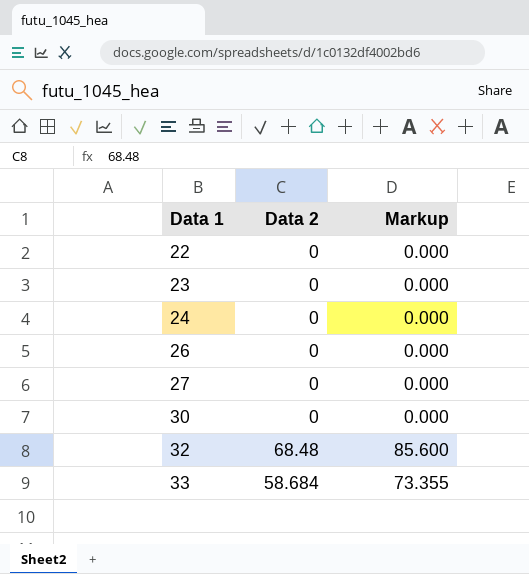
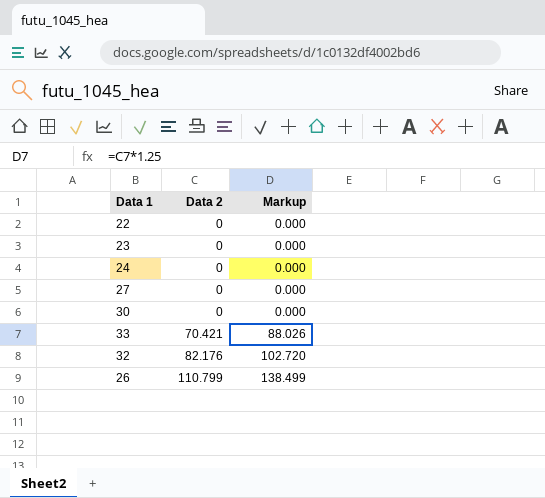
row order: Data 1 ascending -> Data 2 ascending
33 | Data 2: 58.684 -> 70.421
33 | Markup: 73.355 -> 88.026
32 | Data 2: 68.48 -> 82.176
32 | Markup: 85.600 -> 102.720
26 | Data 2: 0 -> 110.799
26 | Markup: 0.000 -> 138.499

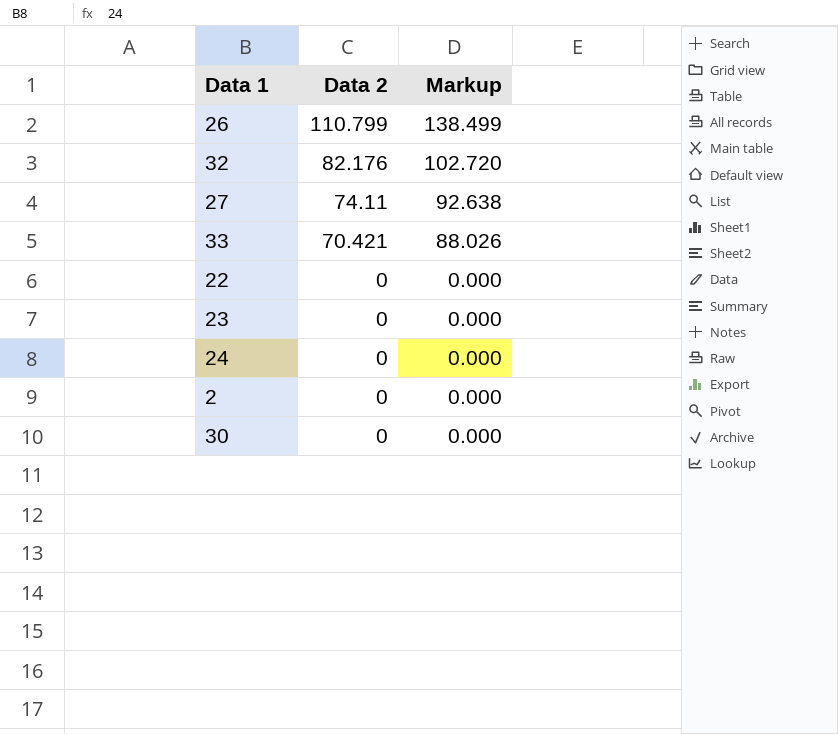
row order: Data 2 ascending -> Data 2 descending
27 | Data 2: 0 -> 74.11
27 | Markup: 0.000 -> 92.638
row 2: none -> 0 | 0.000

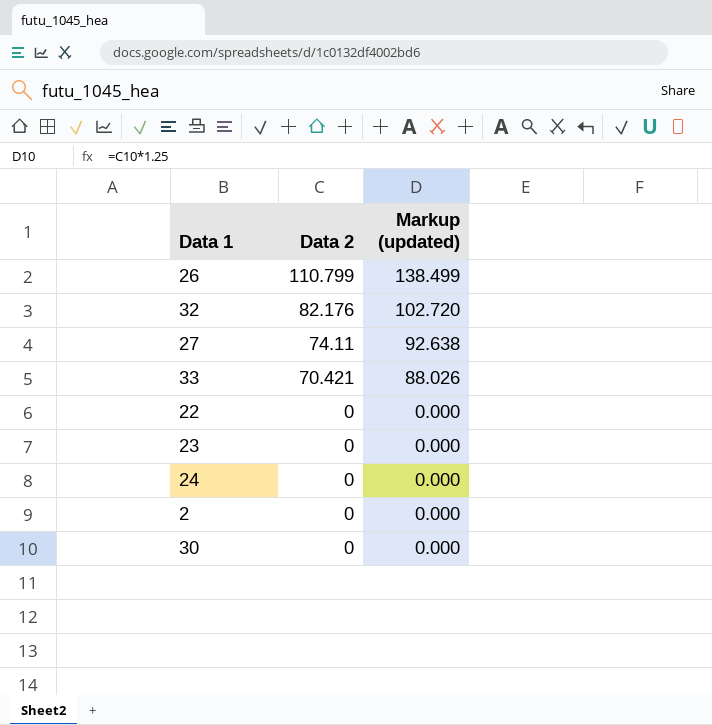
column name: Markup -> Markup (updated)

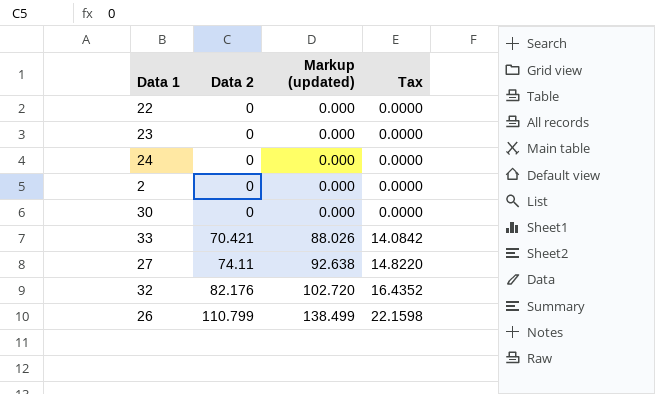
row order: Data 2 descending -> Data 2 ascending
column Tax | formula: none -> [Data 2] * 0.2

